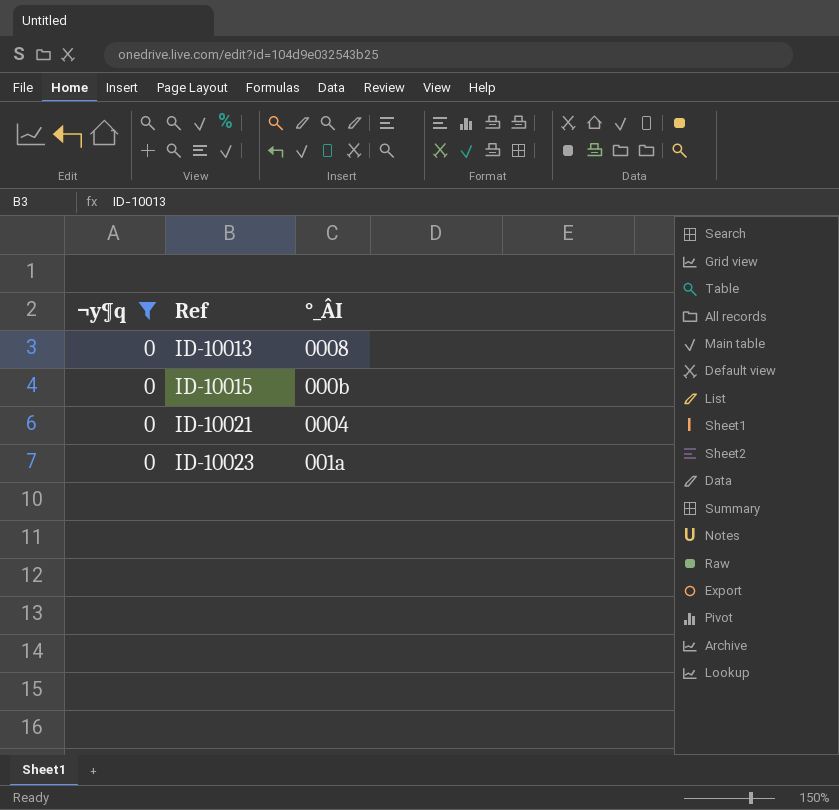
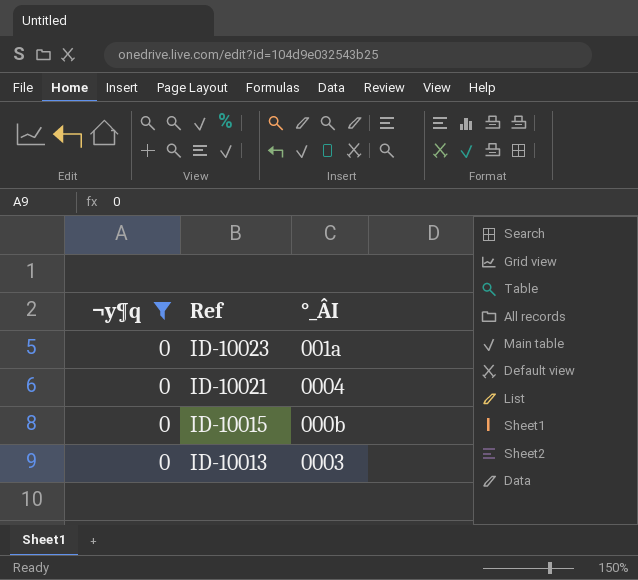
row order: Ref ascending -> Ref descending
ID-10013 | °_ÂI: 0008 -> 0003

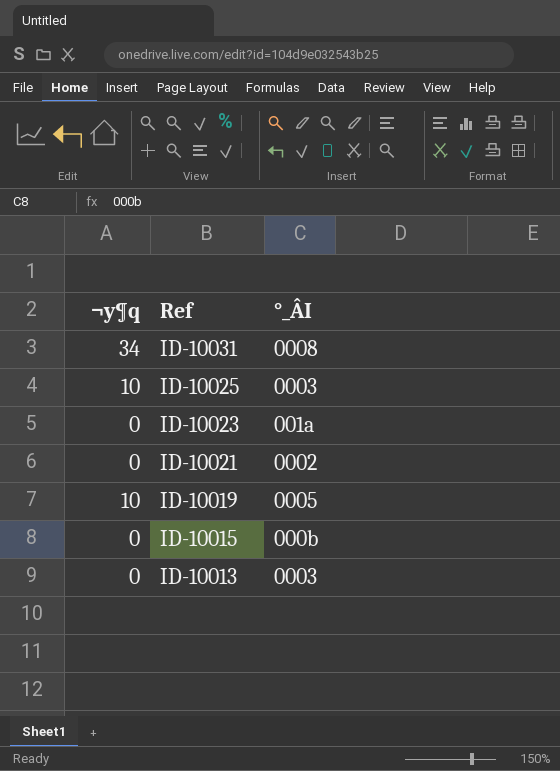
filter: ¬y¶q = 0 -> none
ID-10021 | °_ÂI: 0004 -> 0002

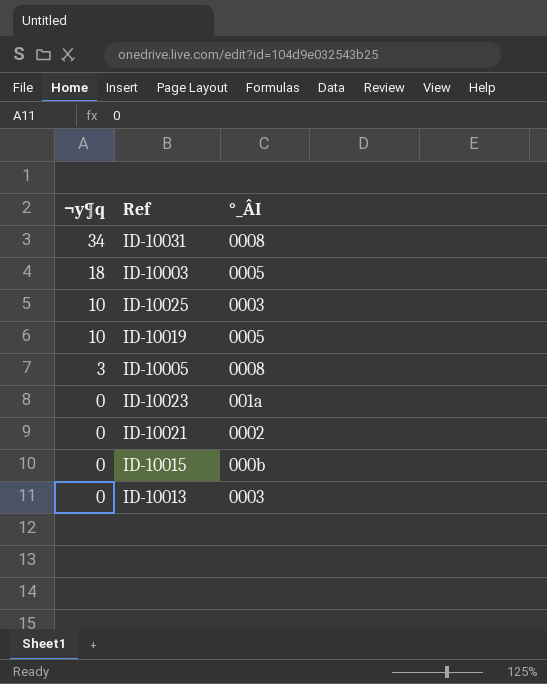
row order: Ref descending -> ¬y¶q descending
row ID-10003: none -> 18 | 0005
row ID-10005: none -> 3 | 0008

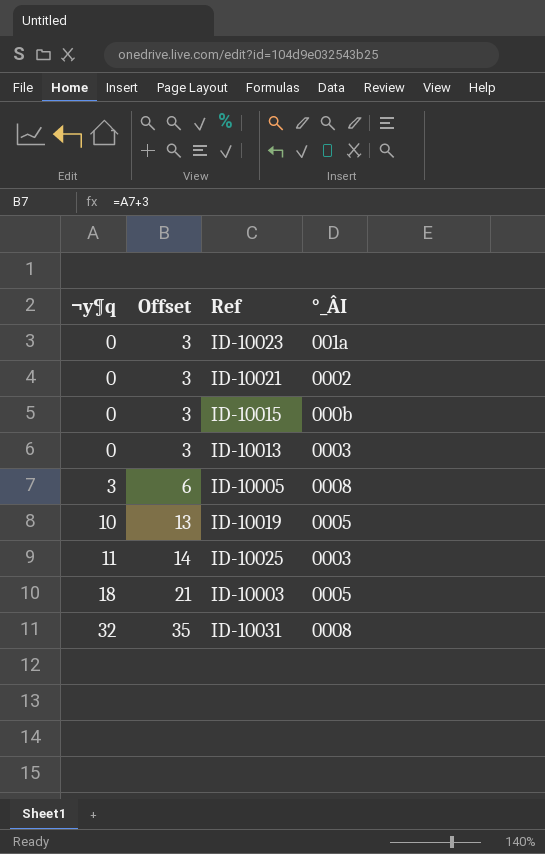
row order: ¬y¶q descending -> ¬y¶q ascending
column Offset | formula: none -> [¬y¶q] + 3
ID-10025 | ¬y¶q: 10 -> 11
ID-10031 | ¬y¶q: 34 -> 32

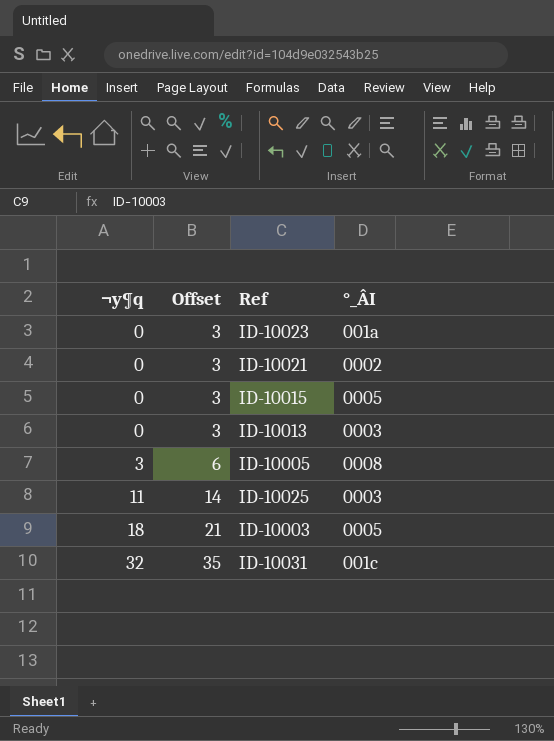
row ID-10019: 10 | 13 | 0005 -> none
ID-10015 | °_ÂI: 000b -> 0005
ID-10031 | °_ÂI: 0008 -> 001c

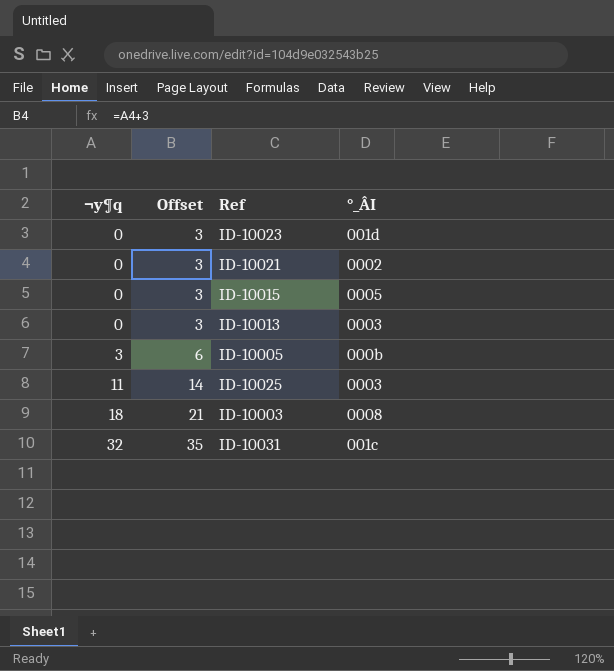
ID-10023 | °_ÂI: 001a -> 001d
ID-10005 | °_ÂI: 0008 -> 000b
ID-10003 | °_ÂI: 0005 -> 0008

